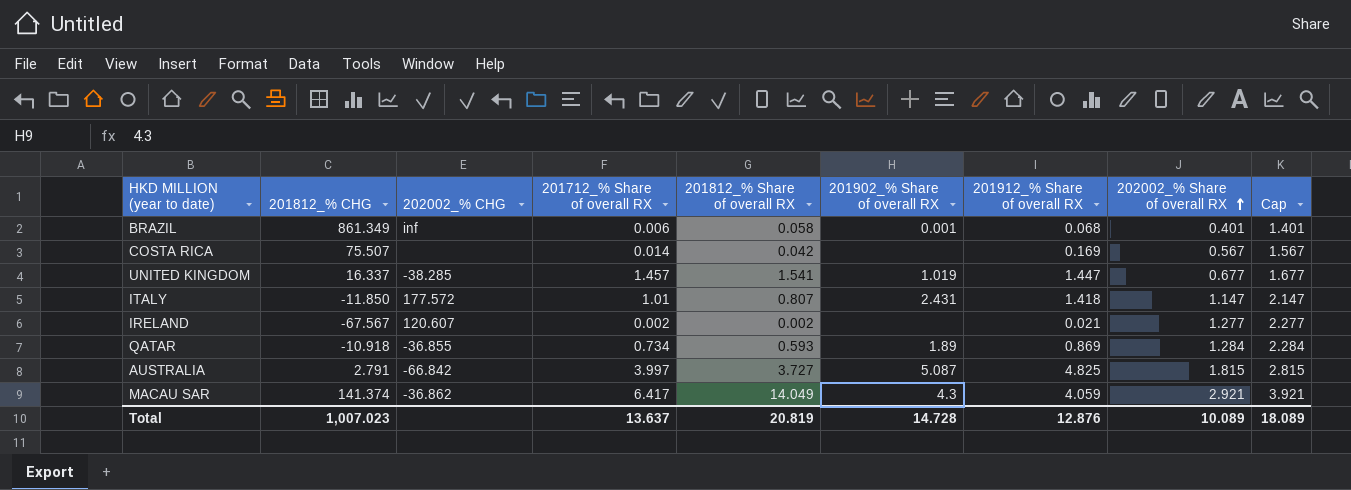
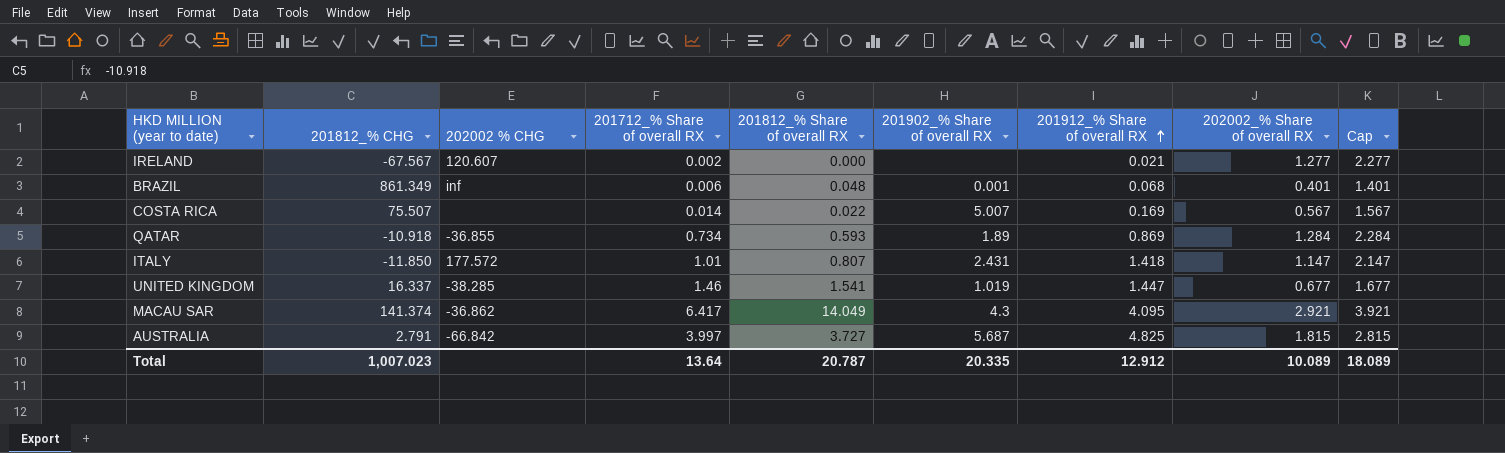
row order: 202002_% Share of overall RX ascending -> 201912_% Share of overall RX ascending
column name: 202002_% CHG -> 202002 % CHG
IRELAND | 201812_% Share of overall RX: 0.002 -> 0.000
BRAZIL | 201812_% Share of overall RX: 0.058 -> 0.048
COSTA RICA | 201812_% Share of overall RX: 0.042 -> 0.022
COSTA RICA | 201902_% Share of overall RX: none -> 5.007
UNITED KINGDOM | 201712_% Share of overall RX: 1.457 -> 1.46
MACAU SAR | 201912_% Share of overall RX: 4.059 -> 4.095
AUSTRALIA | 201902_% Share of overall RX: 5.087 -> 5.687
Total | 201712_% Share of overall RX: 13.637 -> 13.64
Total | 201812_% Share of overall RX: 20.819 -> 20.787
Total | 201902_% Share of overall RX: 14.728 -> 20.335
Total | 201912_% Share of overall RX: 12.876 -> 12.912

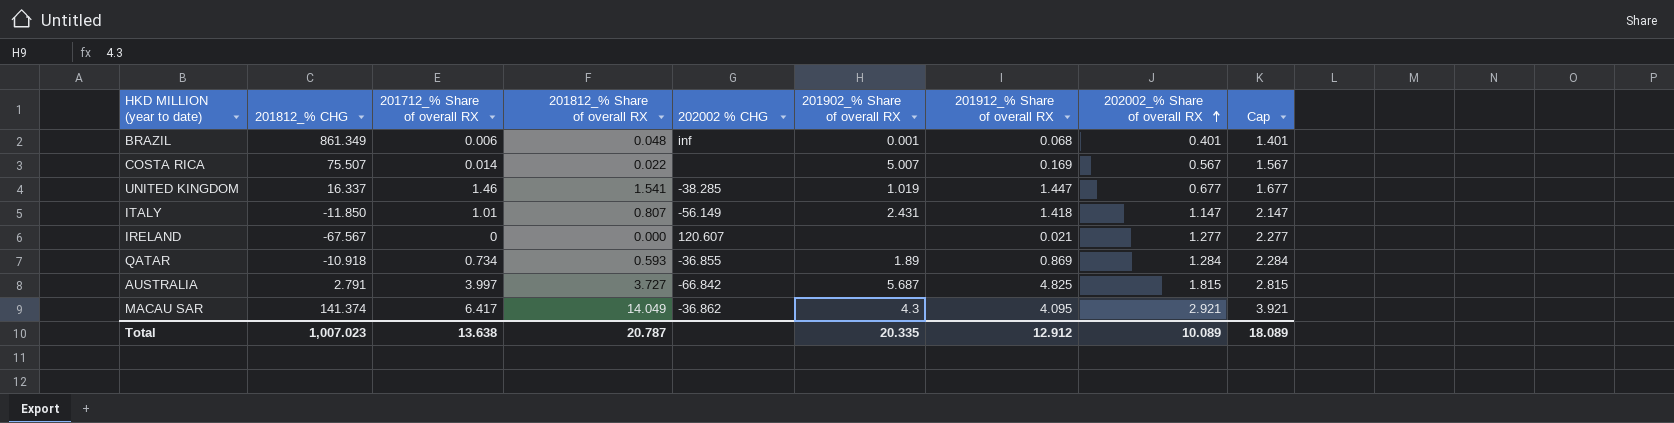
row order: 201912_% Share of overall RX ascending -> 202002_% Share of overall RX ascending
column 202002 % CHG | position: 3 -> 5
ITALY | 202002 % CHG: 177.572 -> -56.149
IRELAND | 201712_% Share of overall RX: 0.002 -> 0
Total | 201712_% Share of overall RX: 13.64 -> 13.638

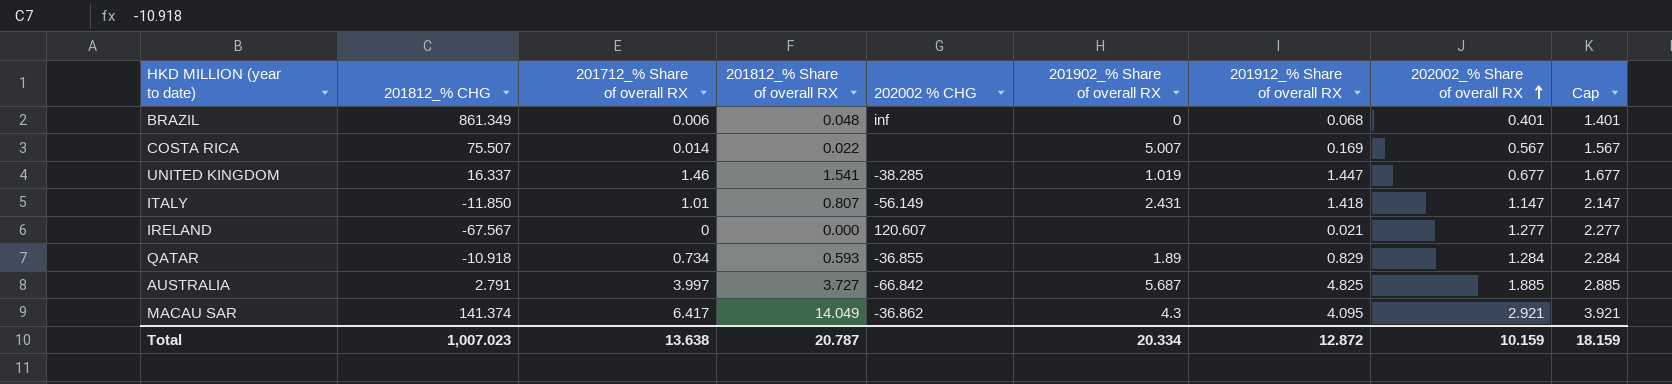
BRAZIL | 201902_% Share of overall RX: 0.001 -> 0
QATAR | 201912_% Share of overall RX: 0.869 -> 0.829
AUSTRALIA | 202002_% Share of overall RX: 1.815 -> 1.885
AUSTRALIA | Cap: 2.815 -> 2.885
Total | 201902_% Share of overall RX: 20.335 -> 20.334
Total | 201912_% Share of overall RX: 12.912 -> 12.872
Total | 202002_% Share of overall RX: 10.089 -> 10.159
Total | Cap: 18.089 -> 18.159

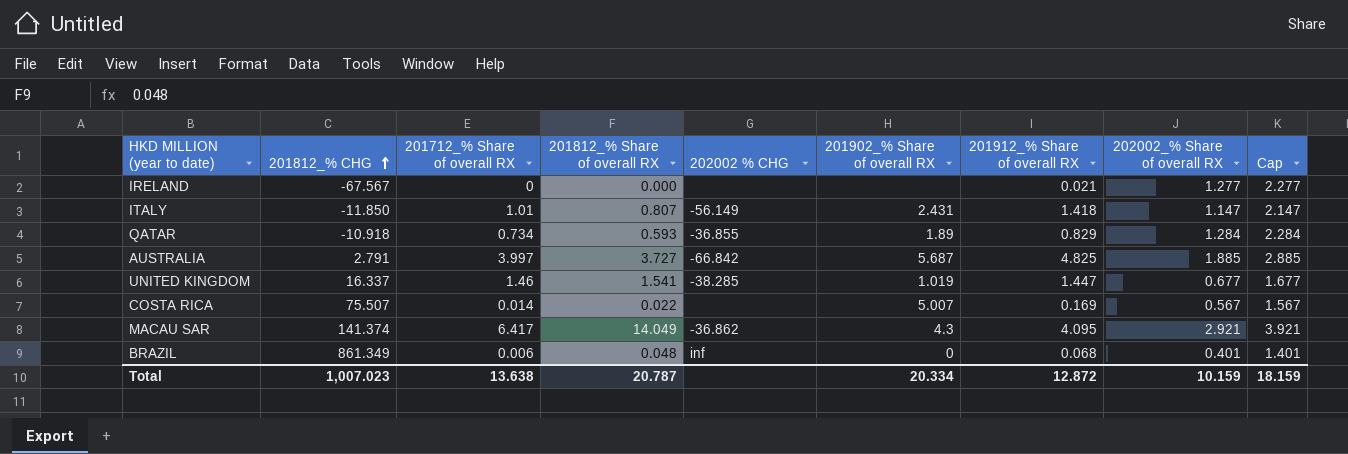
row order: 202002_% Share of overall RX ascending -> 201812_% CHG ascending
IRELAND | 202002 % CHG: 120.607 -> none

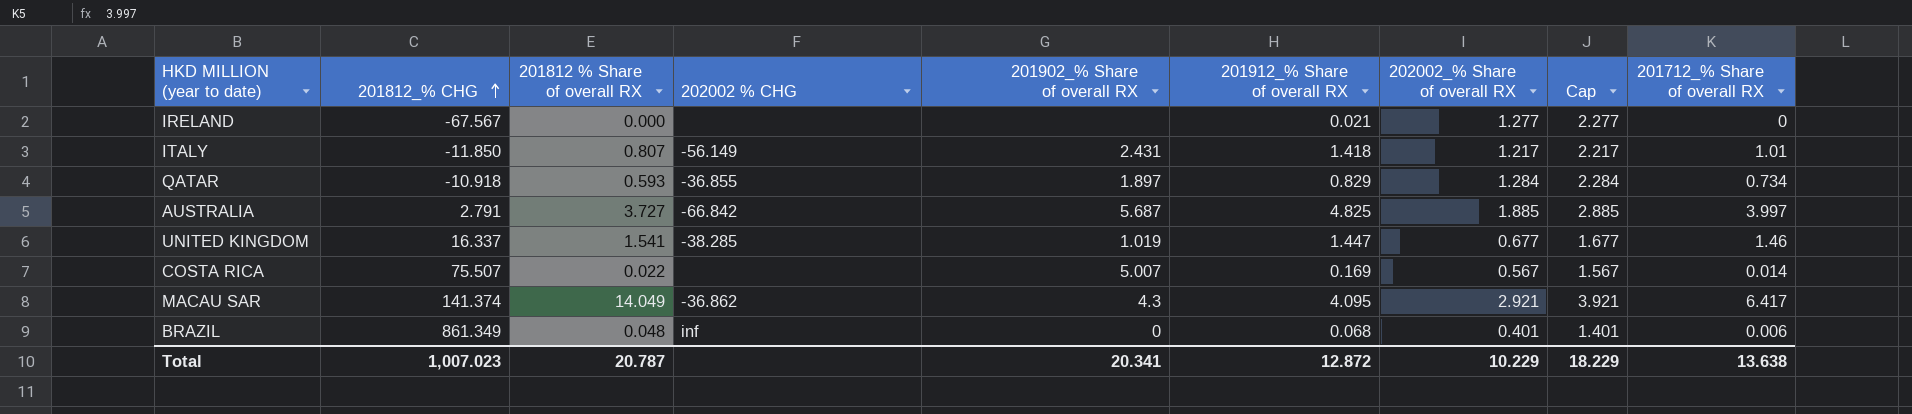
column name: 201812_% Share of overall RX -> 201812 % Share of overall RX
column 201712_% Share of overall RX | position: 3 -> 9
ITALY | 202002_% Share of overall RX: 1.147 -> 1.217
ITALY | Cap: 2.147 -> 2.217
QATAR | 201902_% Share of overall RX: 1.89 -> 1.897
Total | 201902_% Share of overall RX: 20.334 -> 20.341
Total | 202002_% Share of overall RX: 10.159 -> 10.229
Total | Cap: 18.159 -> 18.229

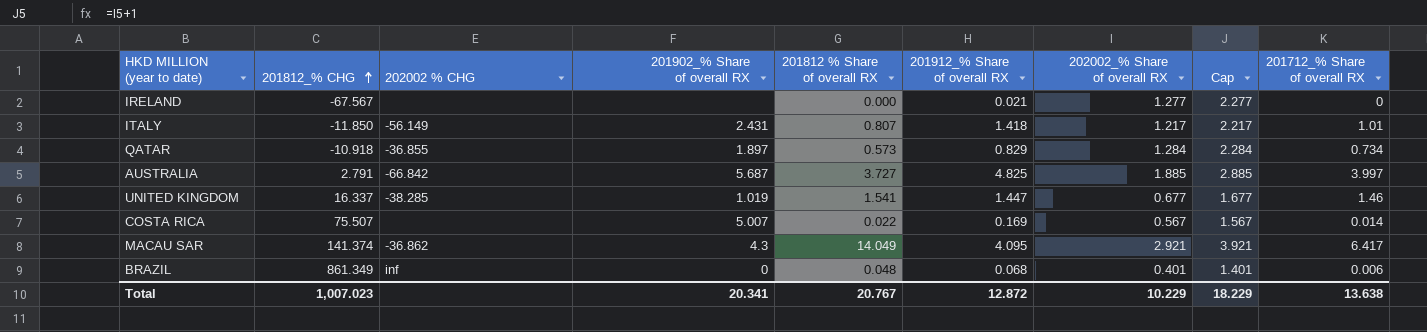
column 201812 % Share of overall RX | position: 3 -> 5
QATAR | 201812 % Share of overall RX: 0.593 -> 0.573
Total | 201812 % Share of overall RX: 20.787 -> 20.767

